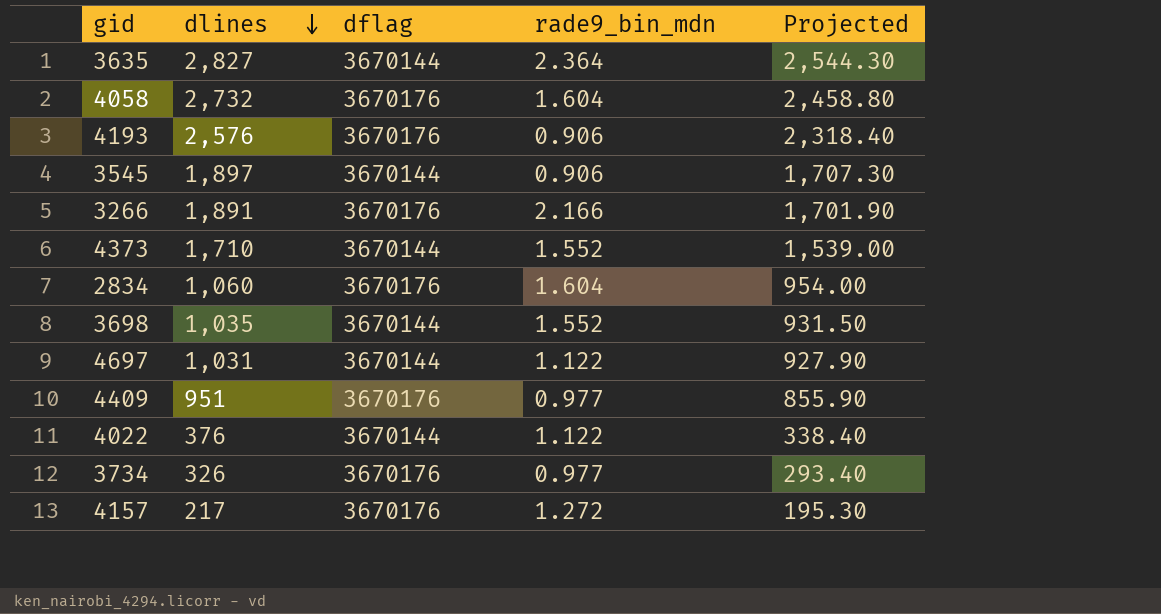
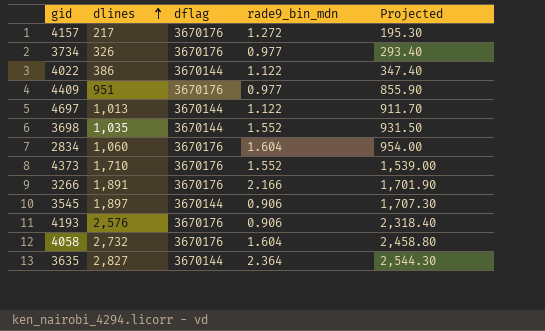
row order: dlines descending -> dlines ascending
4022 | dlines: 376 -> 386
4022 | Projected: 338.40 -> 347.40
4697 | dlines: 1,031 -> 1,013
4697 | Projected: 927.90 -> 911.70
4373 | dflag: 3670144 -> 3670176

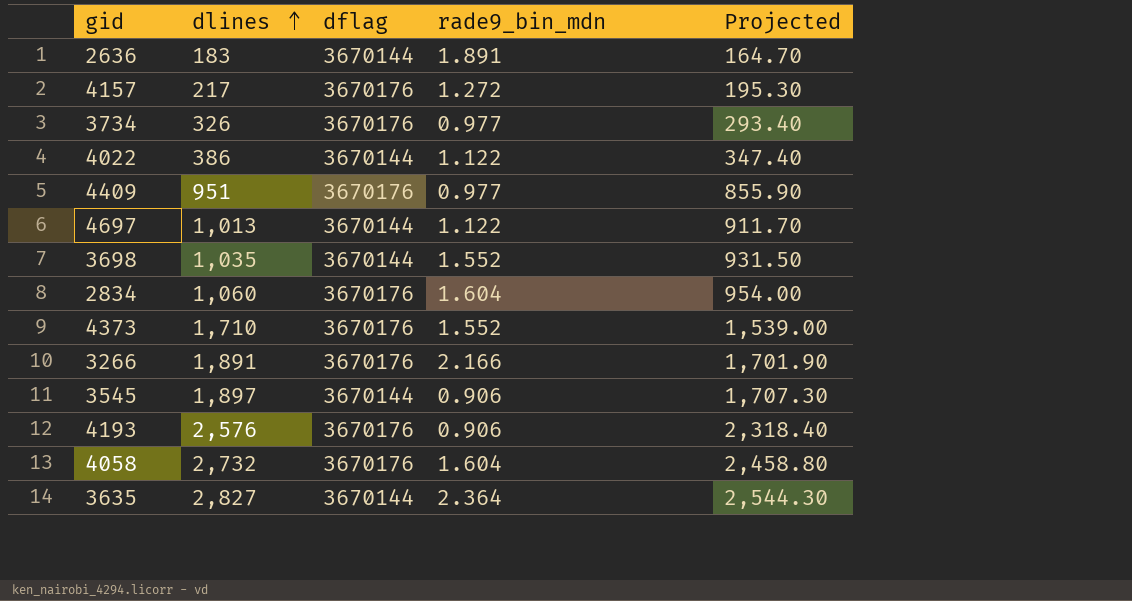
row 2636: none -> 183 | 3670144 | 1.891 | 164.70

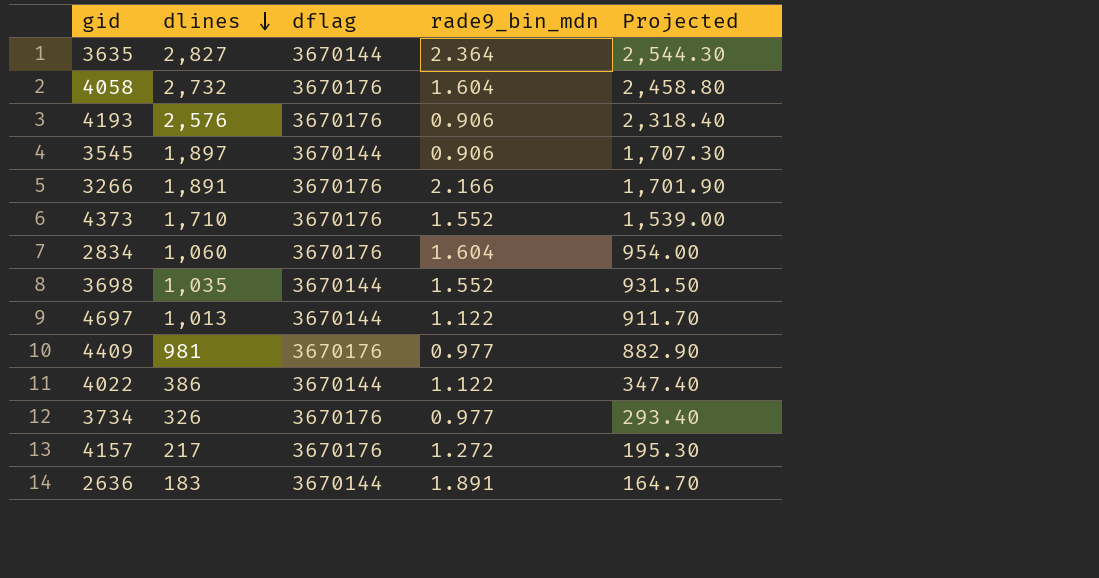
row order: dlines ascending -> dlines descending
4409 | dlines: 951 -> 981
4409 | Projected: 855.90 -> 882.90

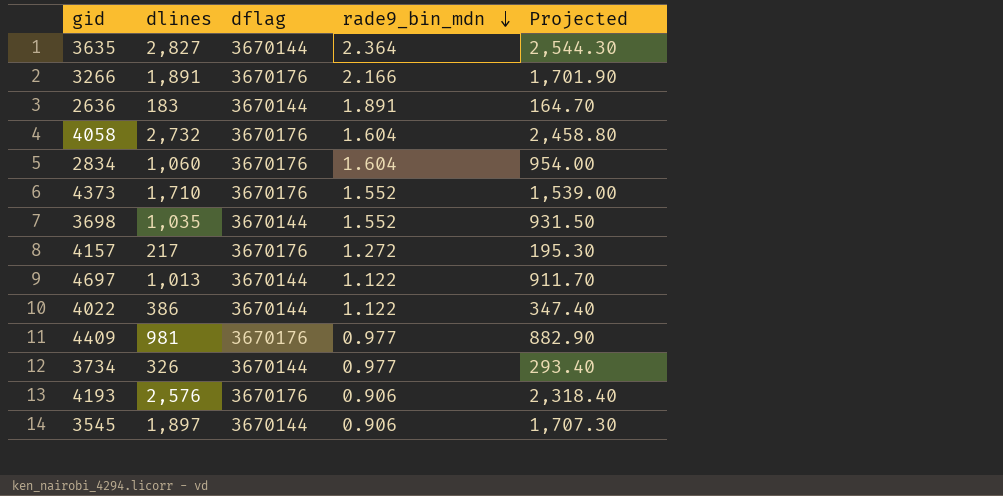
row order: dlines descending -> rade9_bin_mdn descending
3734 | dflag: 3670176 -> 3670144

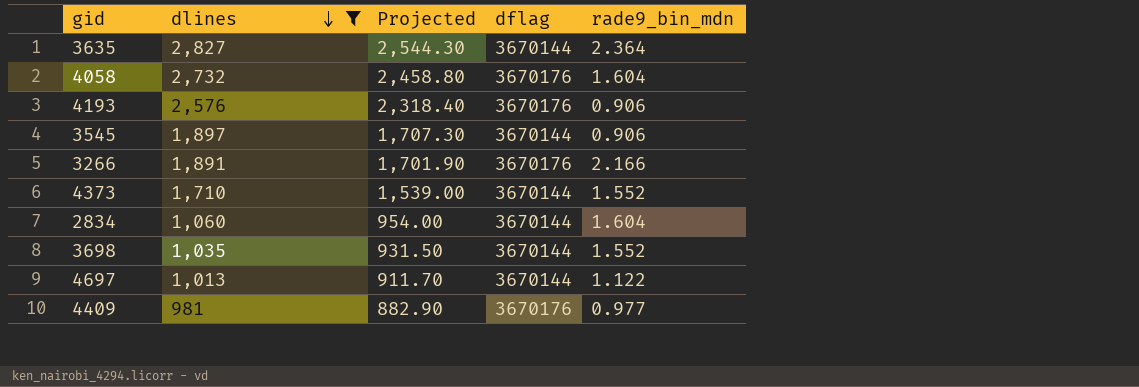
filter: none -> dlines >= 981
row order: rade9_bin_mdn descending -> dlines descending
column Projected | position: 5 -> 3
4373 | dflag: 3670176 -> 3670144
2834 | dflag: 3670176 -> 3670144

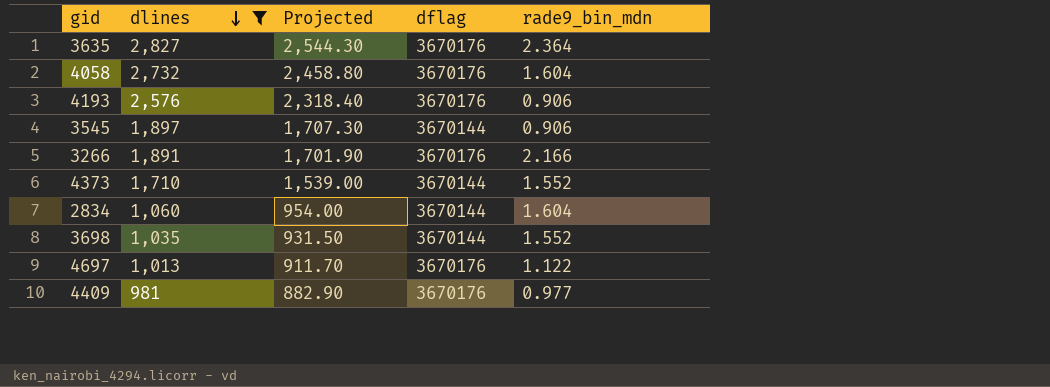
3635 | dflag: 3670144 -> 3670176
4697 | dflag: 3670144 -> 3670176

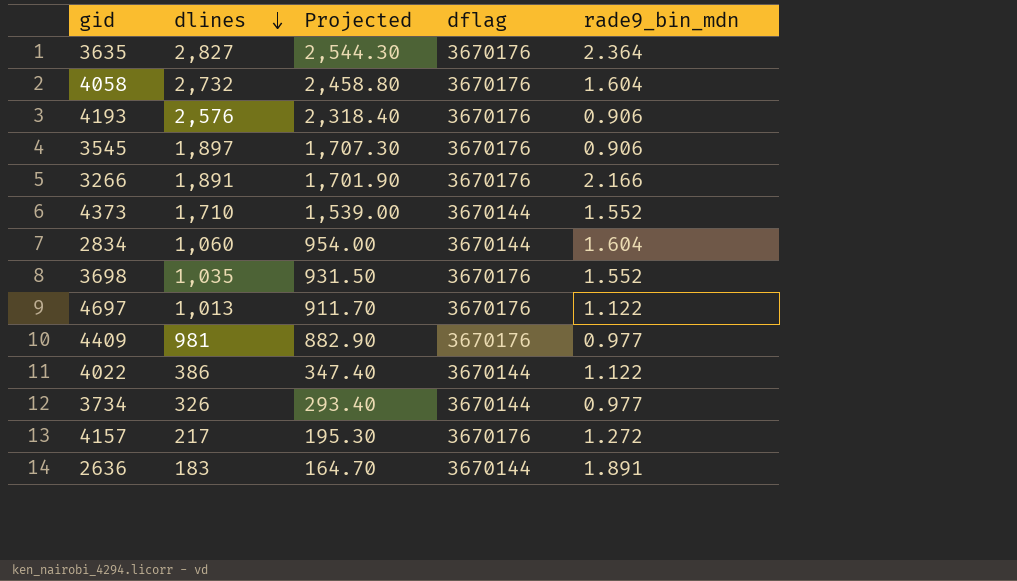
filter: dlines >= 981 -> none
3545 | dflag: 3670144 -> 3670176
3698 | dflag: 3670144 -> 3670176

